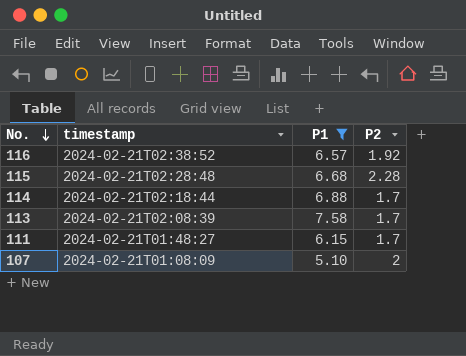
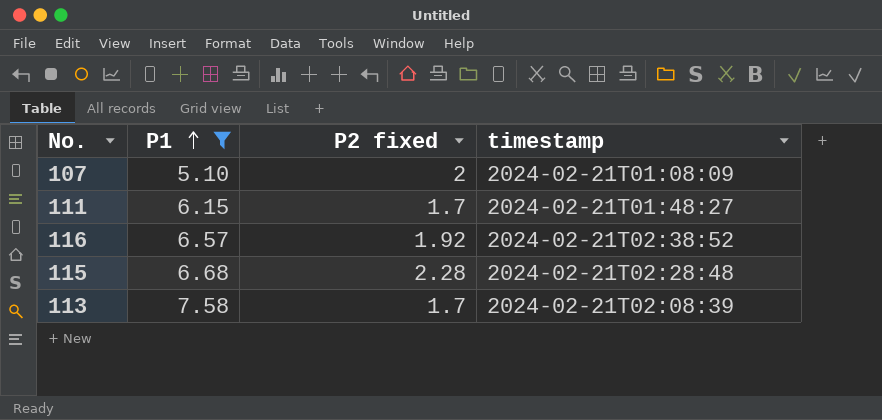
row order: No. descending -> P1 ascending
column name: P2 -> P2 fixed
column timestamp | position: 2 -> 4
row 114: 2024-02-21T02:18:44 | 6.88 | 1.7 -> none

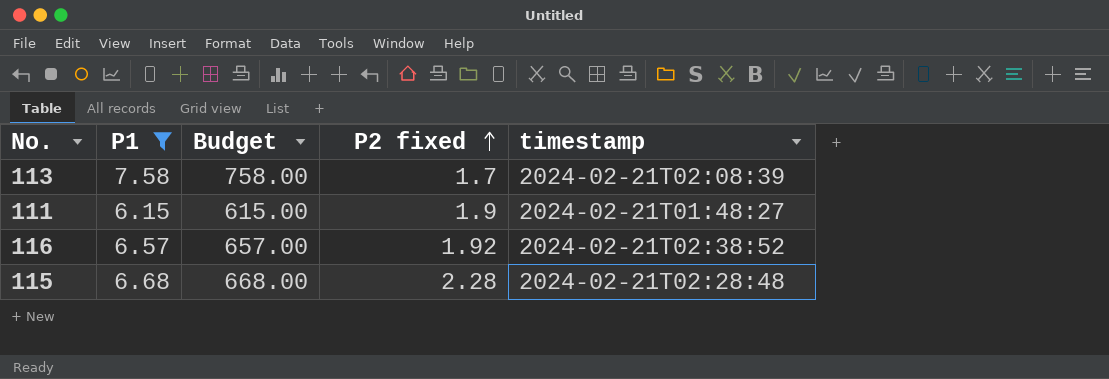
row order: P1 ascending -> P2 fixed ascending
column Budget | formula: none -> [P1] * 100
row 107: 5.10 | 2 | 2024-02-21T01:08:09 -> none
111 | P2 fixed: 1.7 -> 1.9

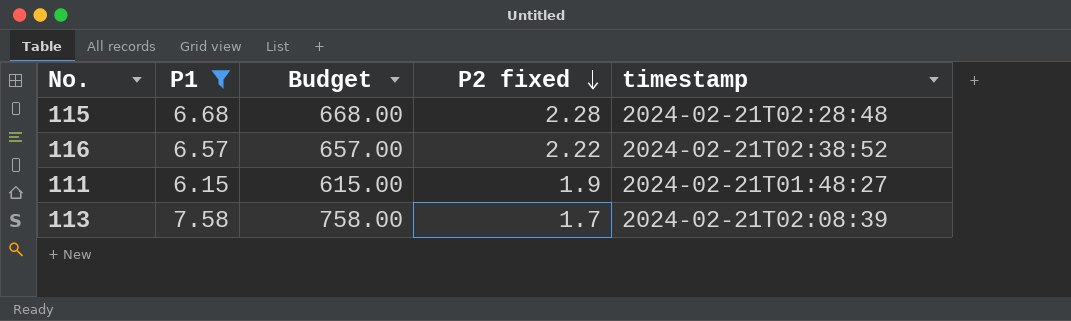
row order: P2 fixed ascending -> P2 fixed descending
116 | P2 fixed: 1.92 -> 2.22

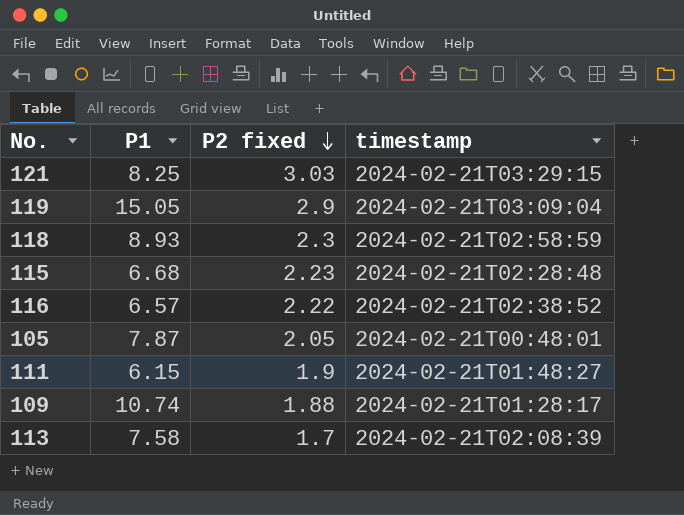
filter: P1 <= 7.58 -> none
column Budget | formula: [P1] * 100 -> none
115 | P2 fixed: 2.28 -> 2.23

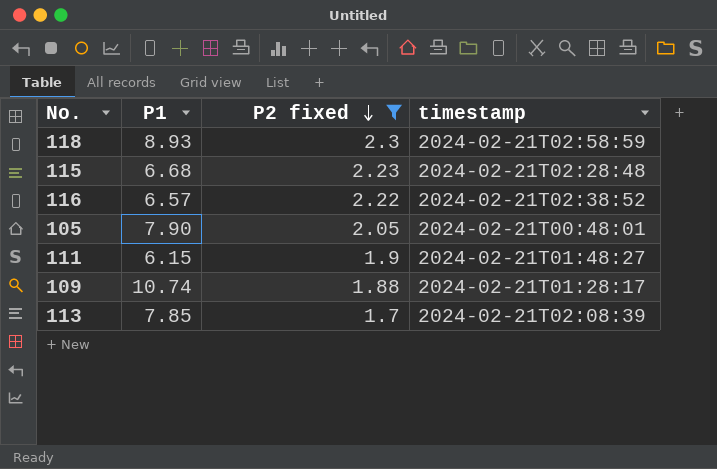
filter: none -> P2 fixed <= 2.3
105 | P1: 7.87 -> 7.90
113 | P1: 7.58 -> 7.85

